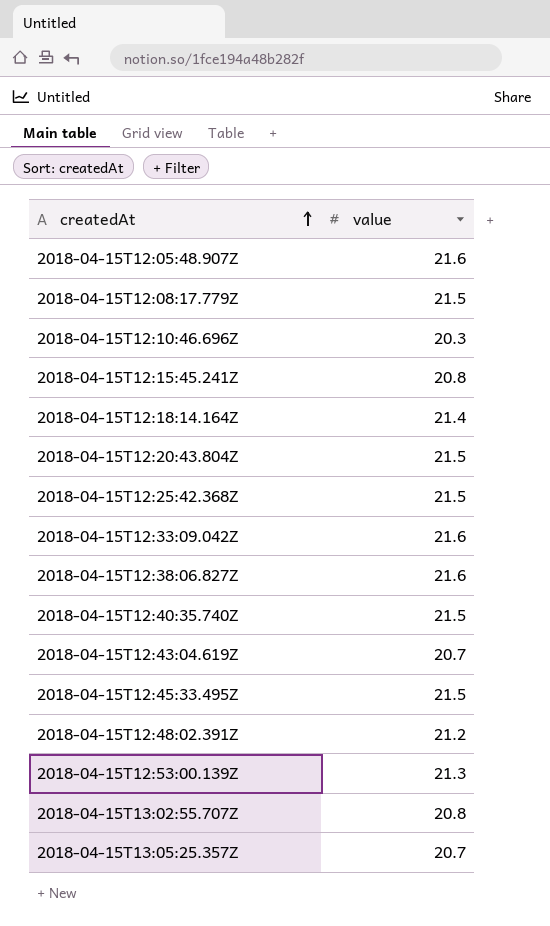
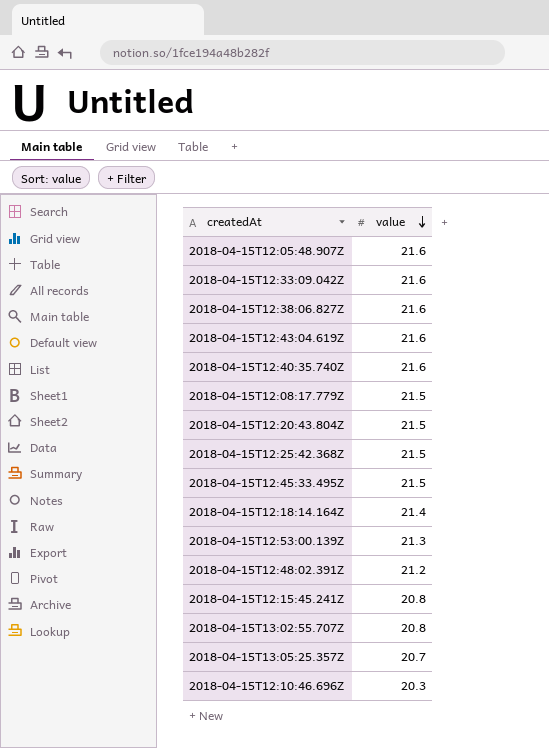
row order: createdAt ascending -> value descending
2018-04-15T12:43:04.619Z | value: 20.7 -> 21.6
2018-04-15T12:40:35.740Z | value: 21.5 -> 21.6

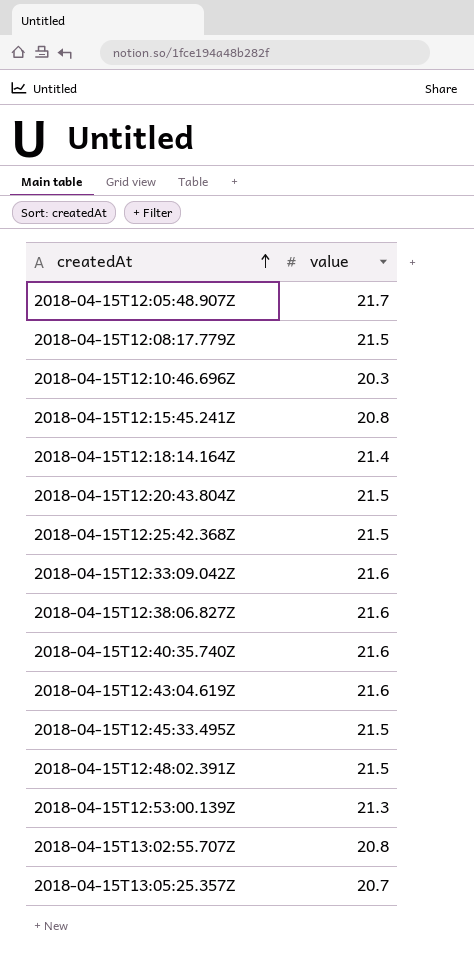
row order: value descending -> createdAt ascending
2018-04-15T12:05:48.907Z | value: 21.6 -> 21.7
2018-04-15T12:48:02.391Z | value: 21.2 -> 21.5

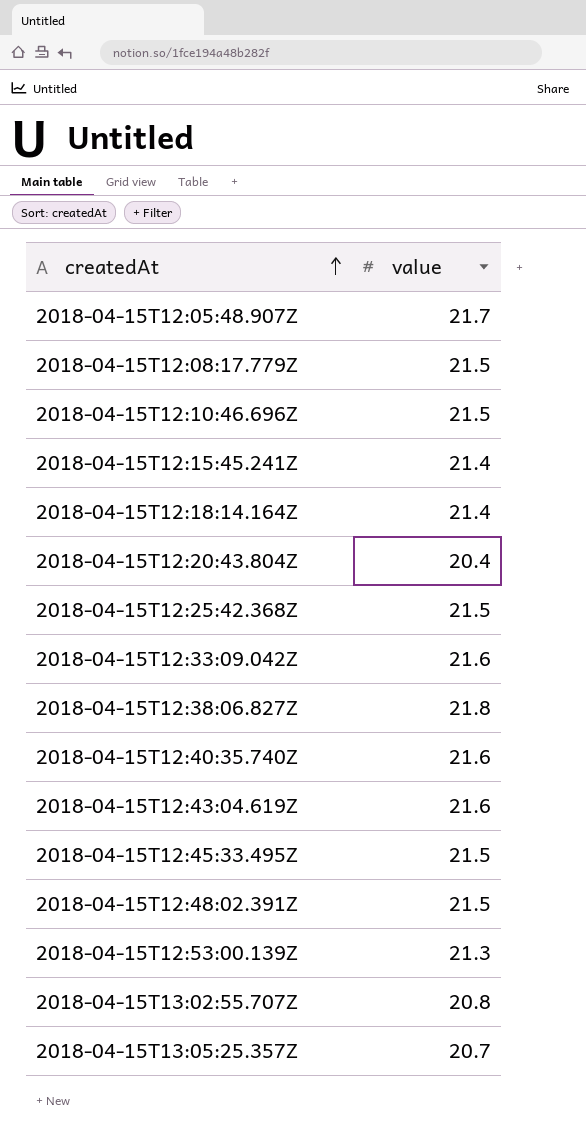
2018-04-15T12:10:46.696Z | value: 20.3 -> 21.5
2018-04-15T12:15:45.241Z | value: 20.8 -> 21.4
2018-04-15T12:20:43.804Z | value: 21.5 -> 20.4
2018-04-15T12:38:06.827Z | value: 21.6 -> 21.8

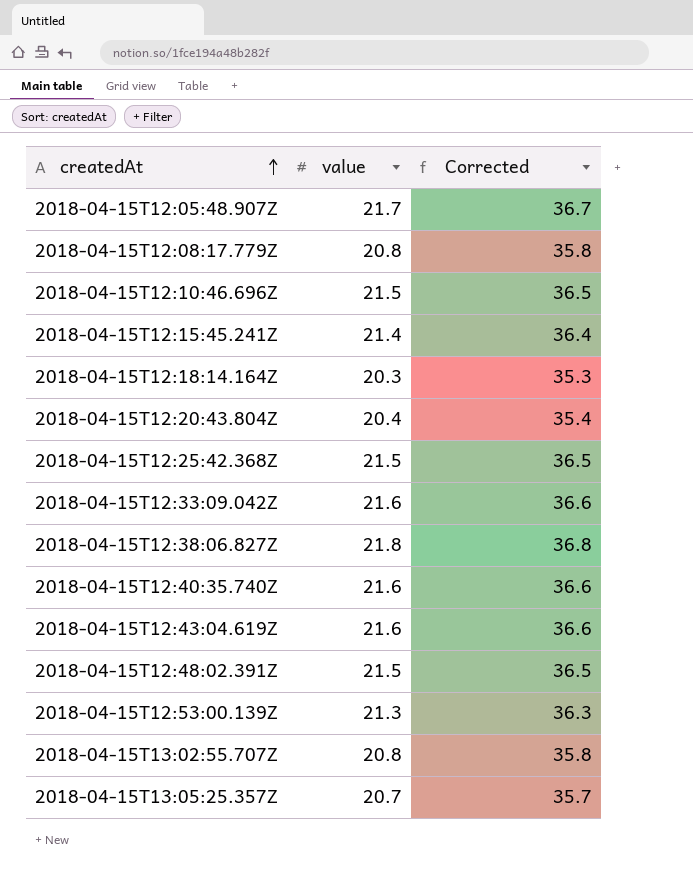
column Corrected | formula: none -> [value] + 15
row 2018-04-15T12:45:33.495Z: 21.5 -> none
2018-04-15T12:08:17.779Z | value: 21.5 -> 20.8
2018-04-15T12:18:14.164Z | value: 21.4 -> 20.3

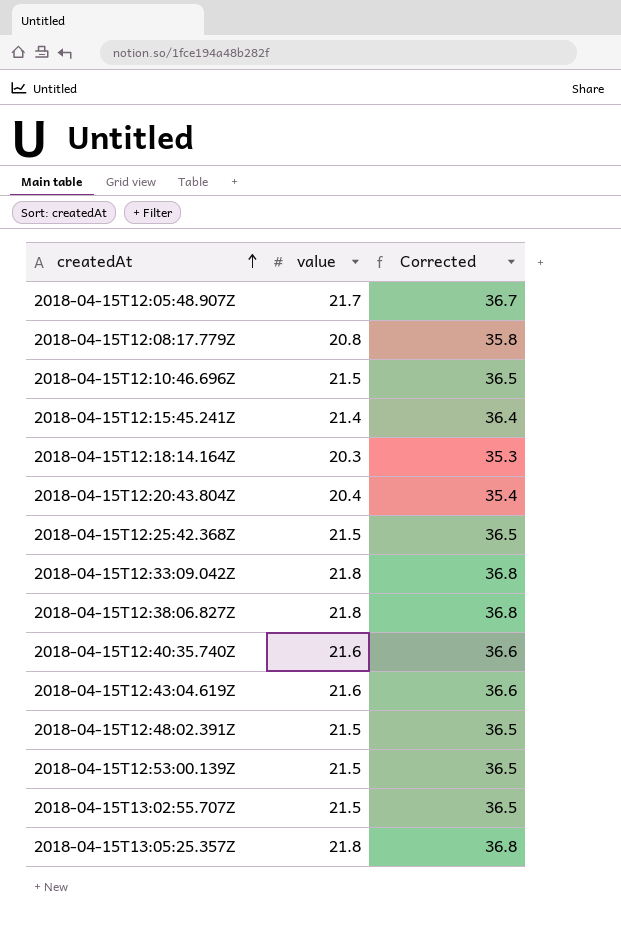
2018-04-15T12:33:09.042Z | value: 21.6 -> 21.8
2018-04-15T12:33:09.042Z | Corrected: 36.6 -> 36.8
2018-04-15T12:53:00.139Z | value: 21.3 -> 21.5
2018-04-15T12:53:00.139Z | Corrected: 36.3 -> 36.5
2018-04-15T13:02:55.707Z | value: 20.8 -> 21.5
2018-04-15T13:02:55.707Z | Corrected: 35.8 -> 36.5
2018-04-15T13:05:25.357Z | value: 20.7 -> 21.8
2018-04-15T13:05:25.357Z | Corrected: 35.7 -> 36.8

